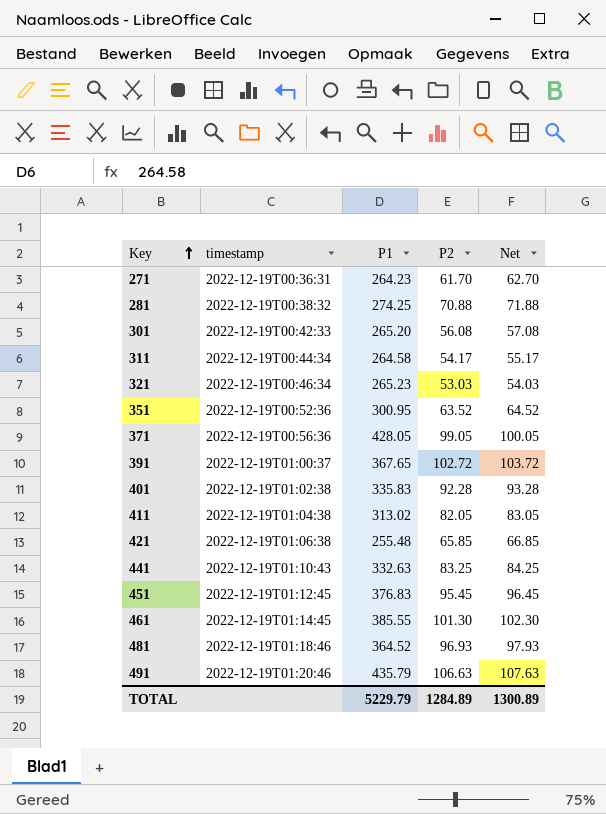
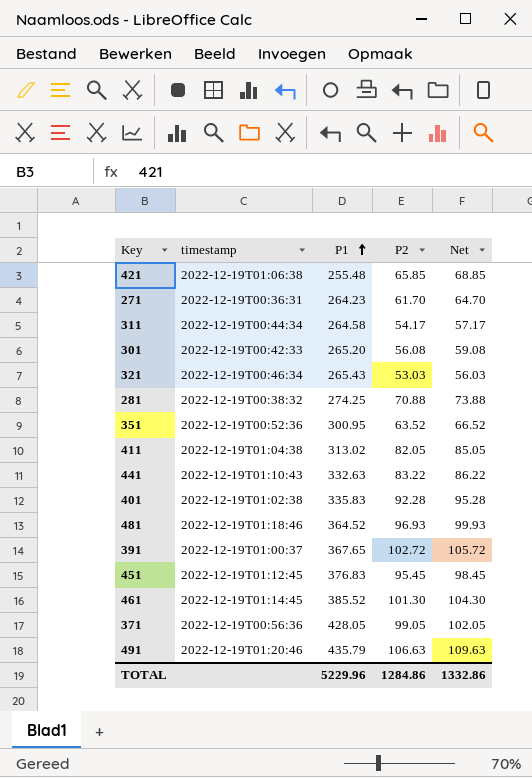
row order: Key ascending -> P1 ascending
column Net | formula: [P2] + 1 -> [P2] + 3
321 | P1: 265.23 -> 265.43
441 | P2: 83.25 -> 83.22
461 | P1: 385.55 -> 385.52
TOTAL | P1: 5229.79 -> 5229.96
TOTAL | P2: 1284.89 -> 1284.86
TOTAL | Net: 1300.89 -> 1332.86

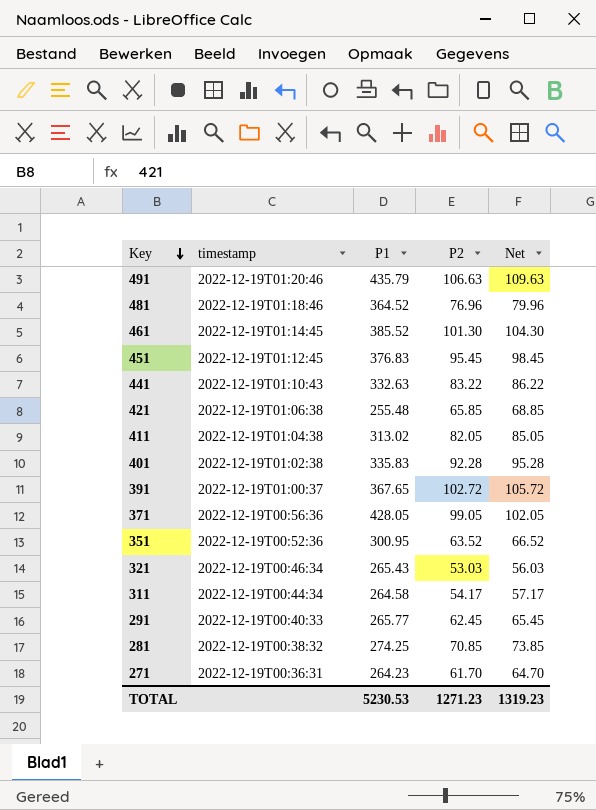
row order: P1 ascending -> Key descending
row 301: 2022-12-19T00:42:33 | 265.20 | 56.08 | 59.08 -> none
481 | P2: 96.93 -> 76.96
481 | Net: 99.93 -> 79.96
row 291: none -> 2022-12-19T00:40:33 | 265.77 | 62.45 | 65.45
281 | P2: 70.88 -> 70.85
281 | Net: 73.88 -> 73.85
TOTAL | P1: 5229.96 -> 5230.53
TOTAL | P2: 1284.86 -> 1271.23
TOTAL | Net: 1332.86 -> 1319.23

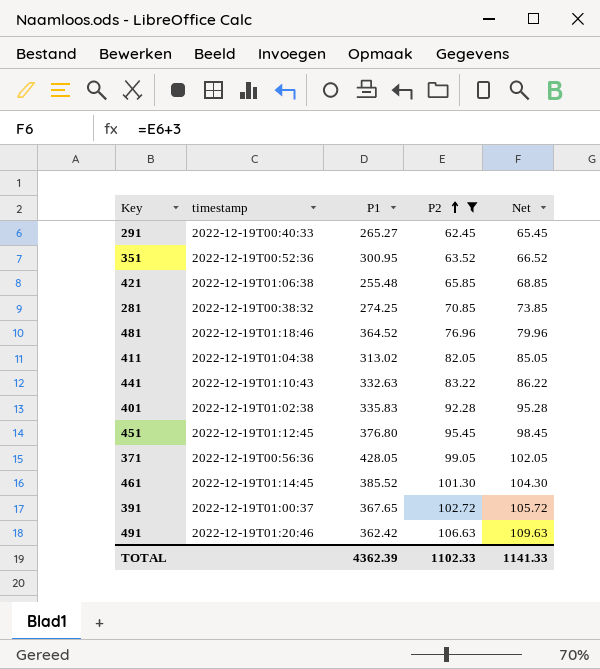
filter: none -> P2 >= 62.45
row order: Key descending -> P2 ascending
291 | P1: 265.77 -> 265.27
451 | P1: 376.83 -> 376.80
491 | P1: 435.79 -> 362.42
TOTAL | P1: 5230.53 -> 4362.39
TOTAL | P2: 1271.23 -> 1102.33
TOTAL | Net: 1319.23 -> 1141.33

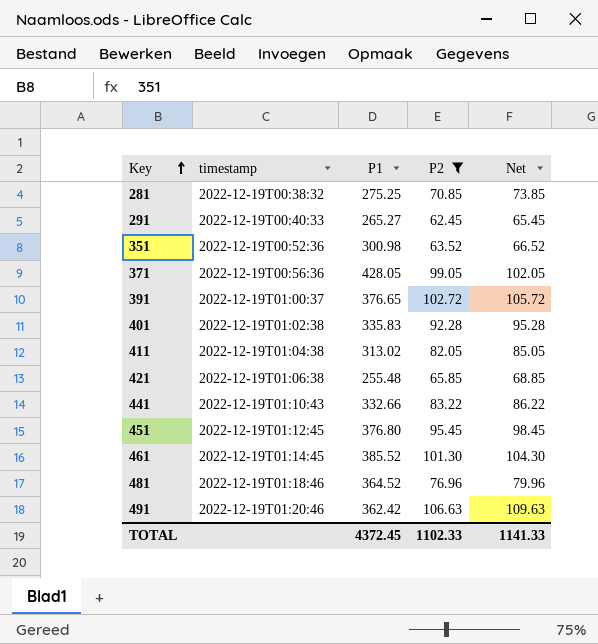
row order: P2 ascending -> Key ascending
281 | P1: 274.25 -> 275.25
351 | P1: 300.95 -> 300.98
391 | P1: 367.65 -> 376.65
441 | P1: 332.63 -> 332.66
TOTAL | P1: 4362.39 -> 4372.45

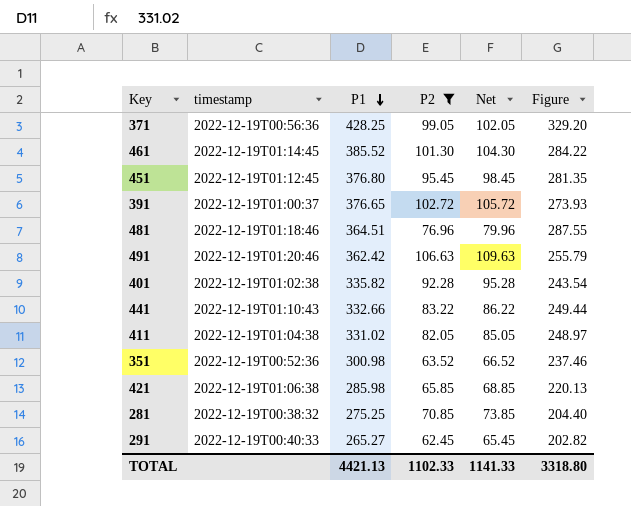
row order: Key ascending -> P1 descending
column Figure | formula: none -> [P1] - [P2]
371 | P1: 428.05 -> 428.25
481 | P1: 364.52 -> 364.51
401 | P1: 335.83 -> 335.82
411 | P1: 313.02 -> 331.02
421 | P1: 255.48 -> 285.98
TOTAL | P1: 4372.45 -> 4421.13

